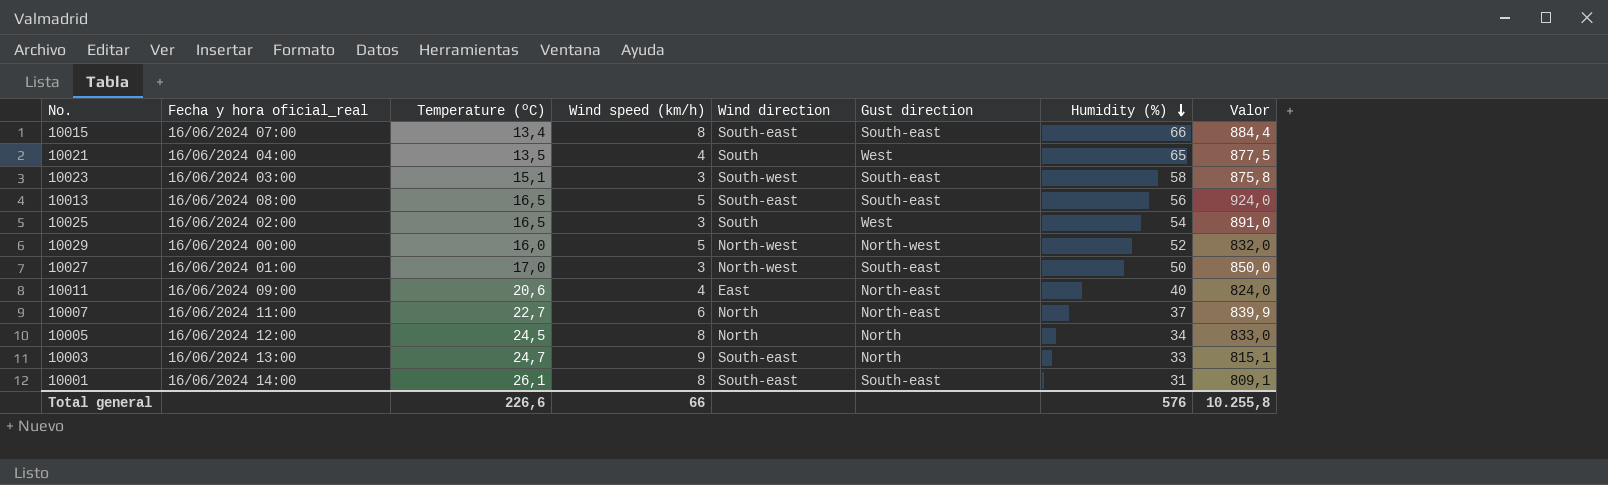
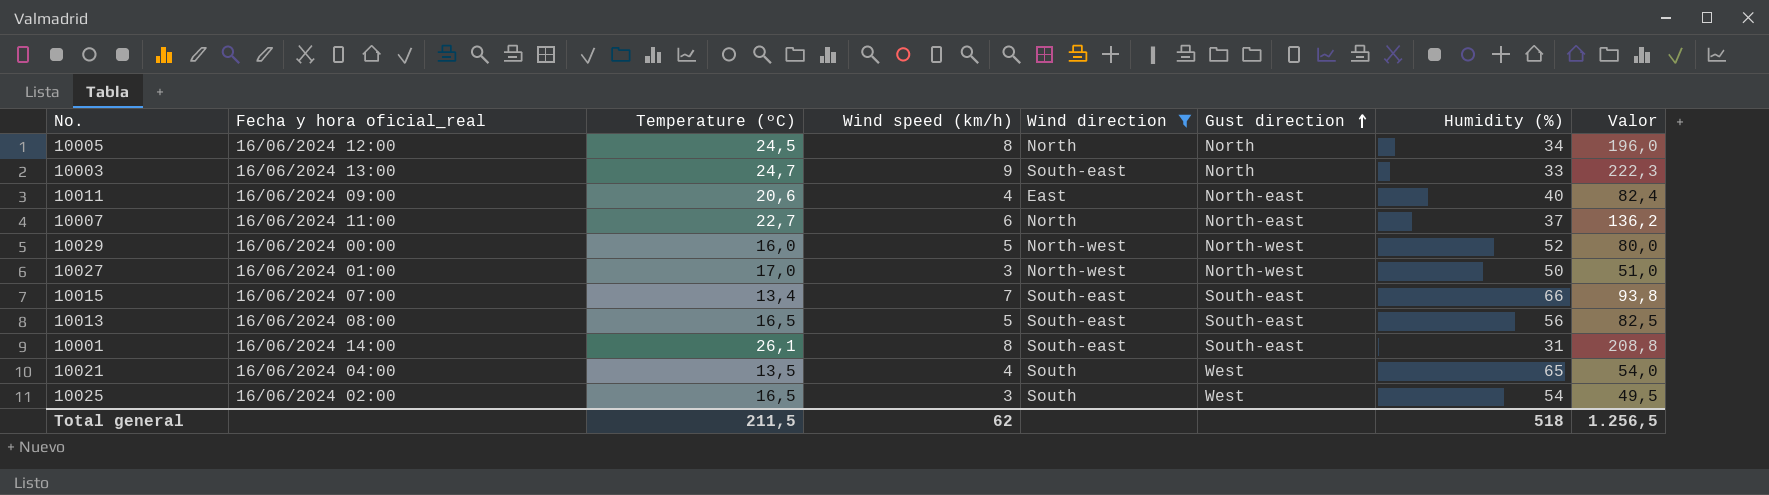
filter: none -> Wind direction != South-west
row order: Humidity (%) descending -> Gust direction ascending
column Valor | formula: [Temperature (ºC)] * [Humidity (%)] -> [Temperature (ºC)] * [Wind speed (km/h)]
10027 | Gust direction: South-east -> North-west
10015 | Wind speed (km/h): 8 -> 7
Total general | Temperature (ºC): 226,6 -> 211,5
Total general | Wind speed (km/h): 66 -> 62
Total general | Humidity (%): 576 -> 518
Total general | Valor: 10.255,8 -> 1.256,5

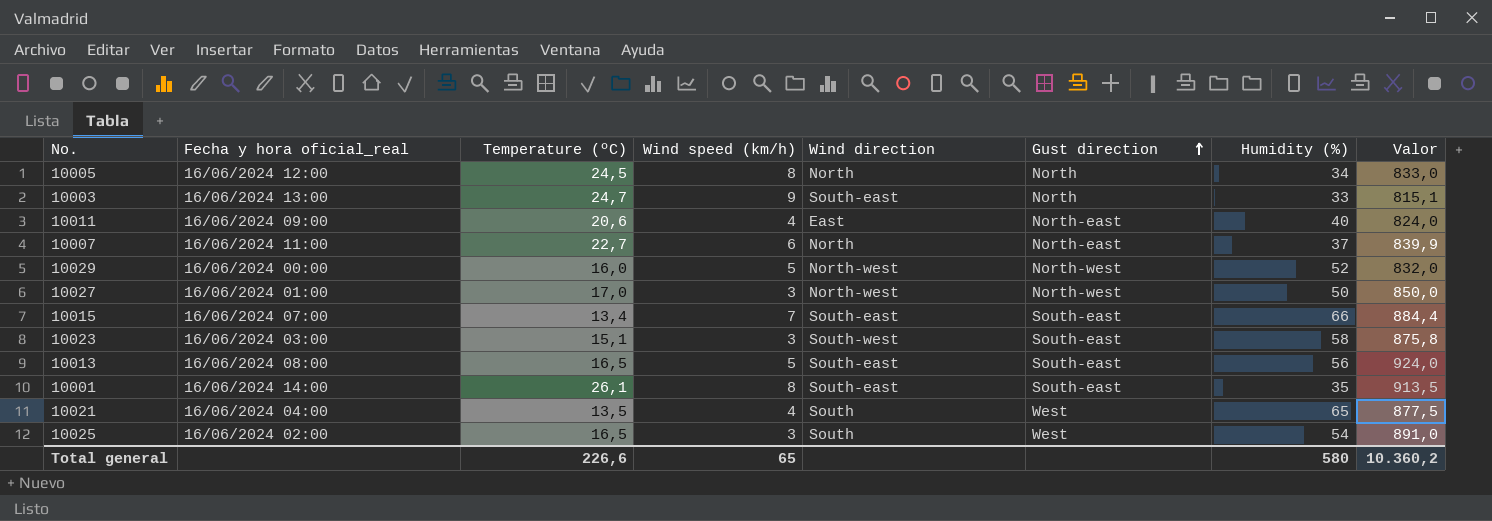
filter: Wind direction != South-west -> none
column Valor | formula: [Temperature (ºC)] * [Wind speed (km/h)] -> [Temperature (ºC)] * [Humidity (%)]
10001 | Humidity (%): 31 -> 35
Total general | Temperature (ºC): 211,5 -> 226,6
Total general | Wind speed (km/h): 62 -> 65
Total general | Humidity (%): 518 -> 580
Total general | Valor: 1.256,5 -> 10.360,2

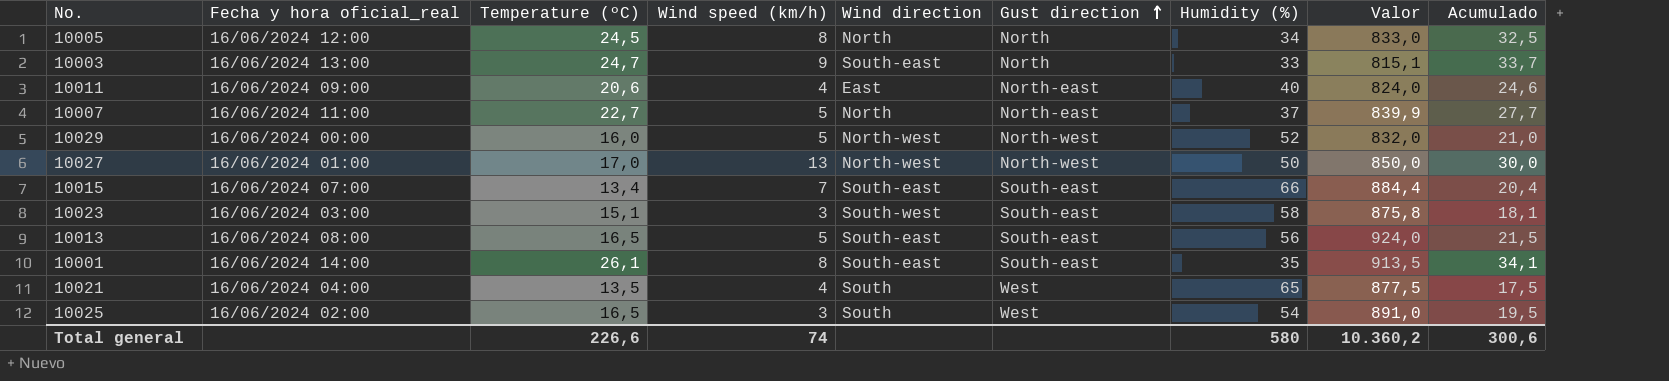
column Acumulado | formula: none -> [Temperature (ºC)] + [Wind speed (km/h)]
10007 | Wind speed (km/h): 6 -> 5
10027 | Wind speed (km/h): 3 -> 13
Total general | Wind speed (km/h): 65 -> 74

